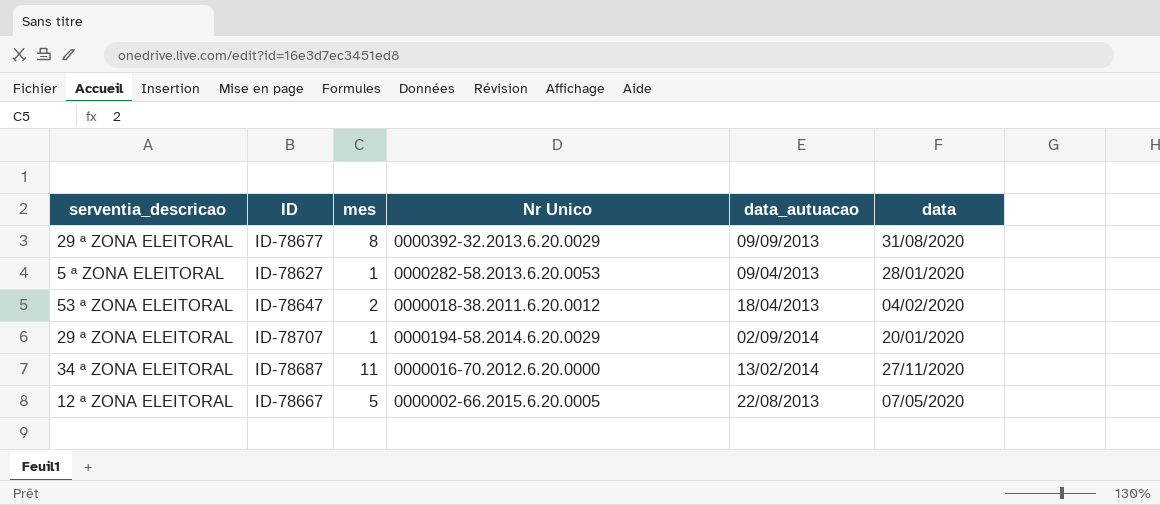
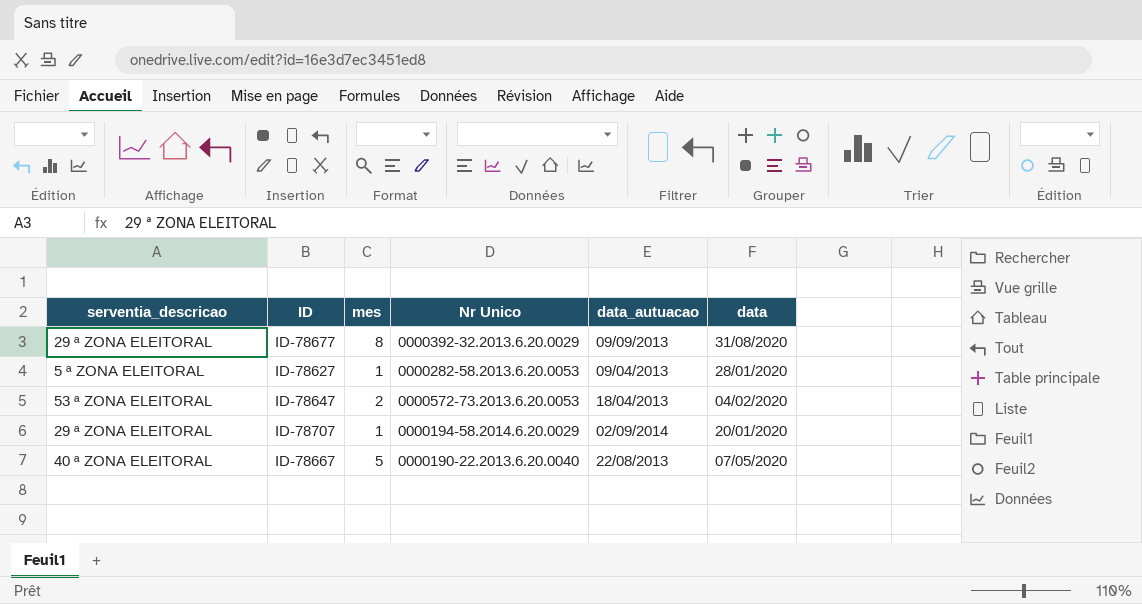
row ID-78687: 34 ª ZONA ELEITORAL | 11 | 0000016-70.2012.6.20.0000 | 13/02/2014 | 27/11/2020 -> none
ID-78647 | Nr Unico: 0000018-38.2011.6.20.0012 -> 0000572-73.2013.6.20.0053
ID-78667 | serventia_descricao: 12 ª ZONA ELEITORAL -> 40 ª ZONA ELEITORAL
ID-78667 | Nr Unico: 0000002-66.2015.6.20.0005 -> 0000190-22.2013.6.20.0040

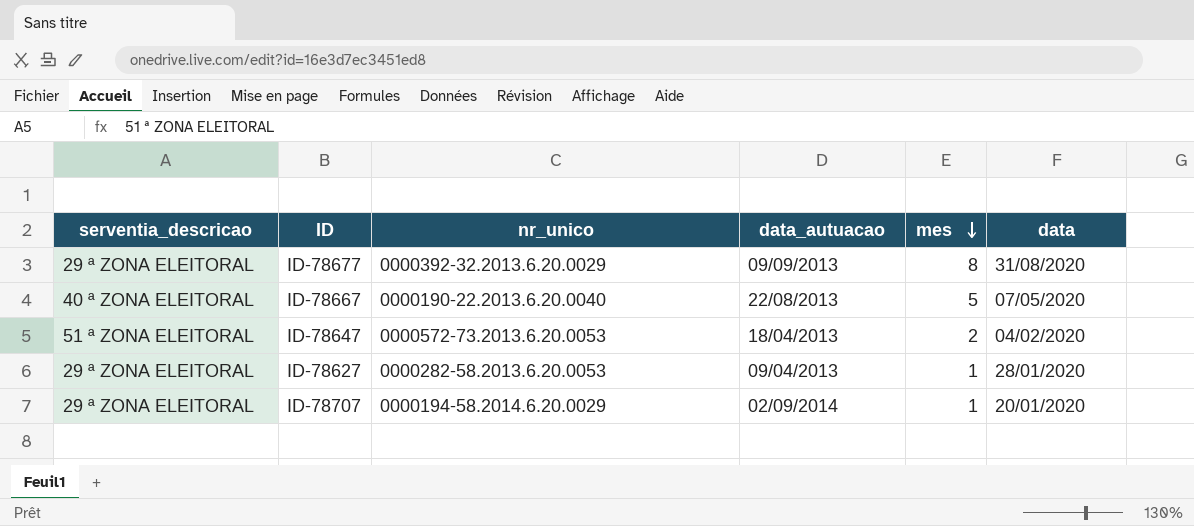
row order: none -> mes descending
column name: Nr Unico -> nr_unico
column mes | position: 3 -> 5
ID-78647 | serventia_descricao: 53 ª ZONA ELEITORAL -> 51 ª ZONA ELEITORAL
ID-78627 | serventia_descricao: 5 ª ZONA ELEITORAL -> 29 ª ZONA ELEITORAL

